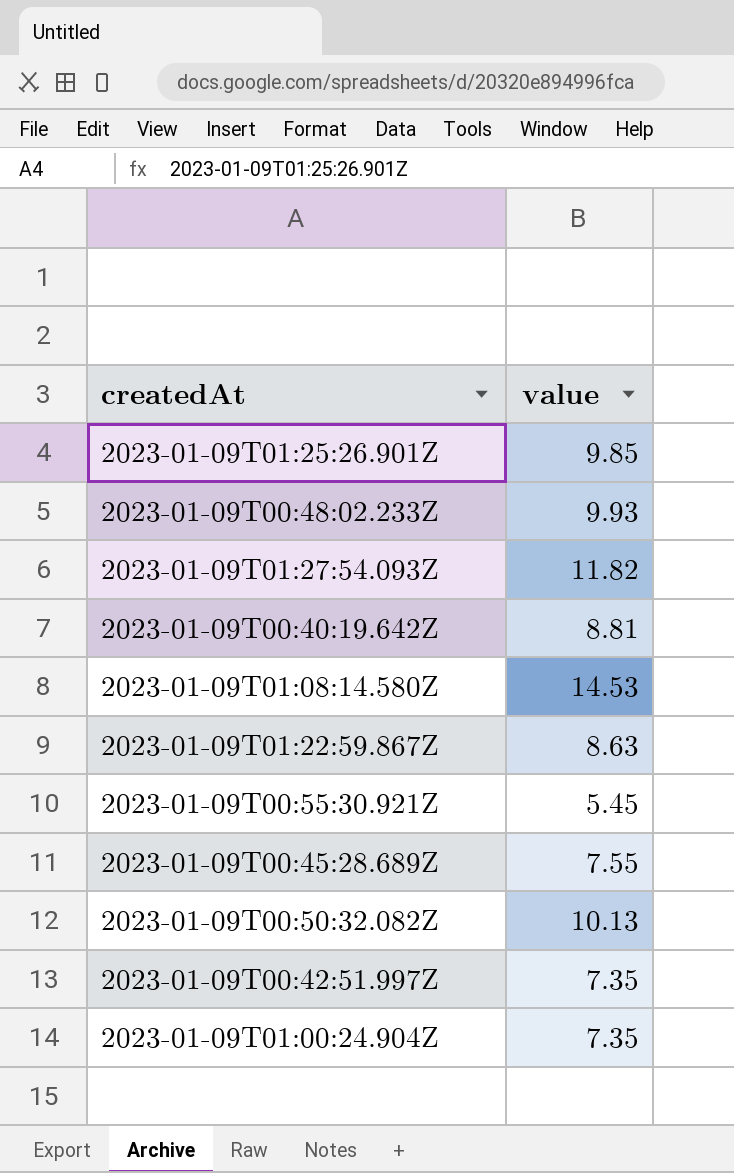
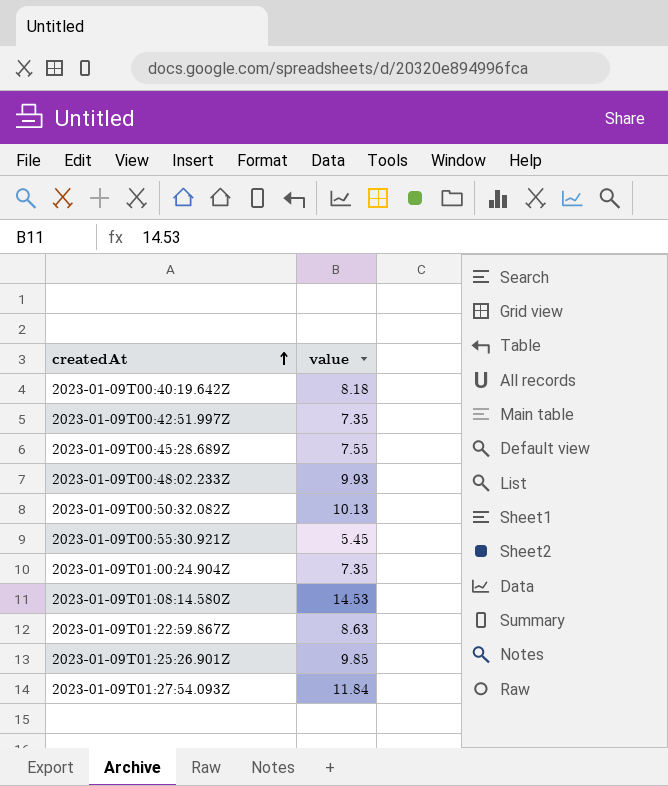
row order: none -> createdAt ascending
2023-01-09T00:40:19.642Z | value: 8.81 -> 8.18
2023-01-09T01:27:54.093Z | value: 11.82 -> 11.84

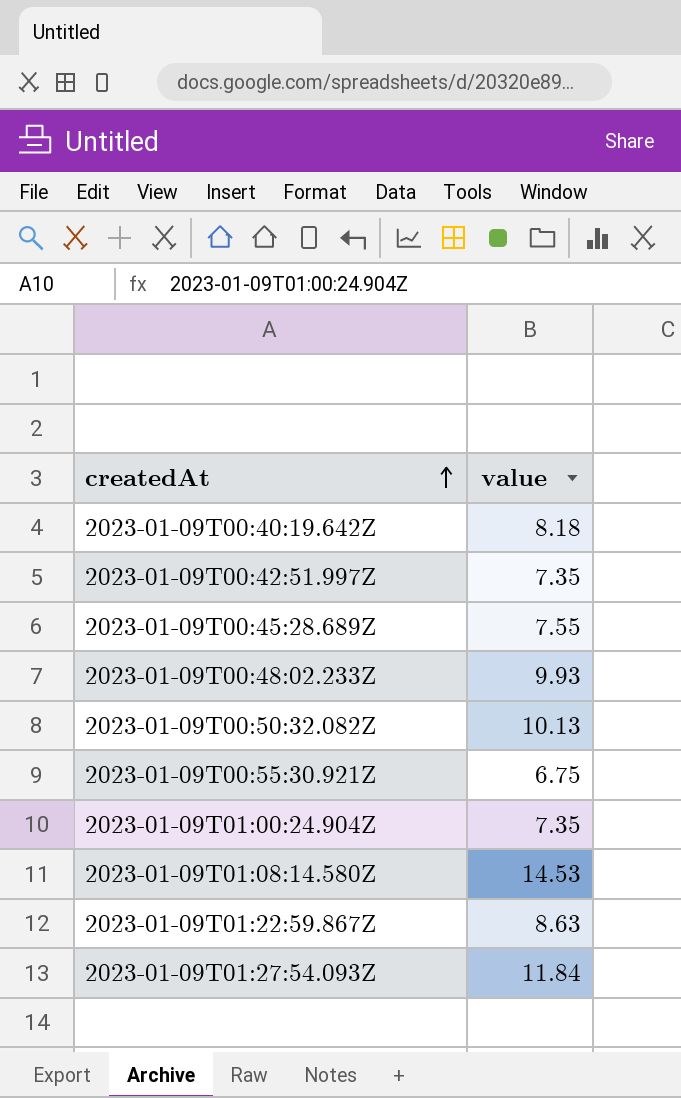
row 2023-01-09T01:25:26.901Z: 9.85 -> none
2023-01-09T00:55:30.921Z | value: 5.45 -> 6.75

